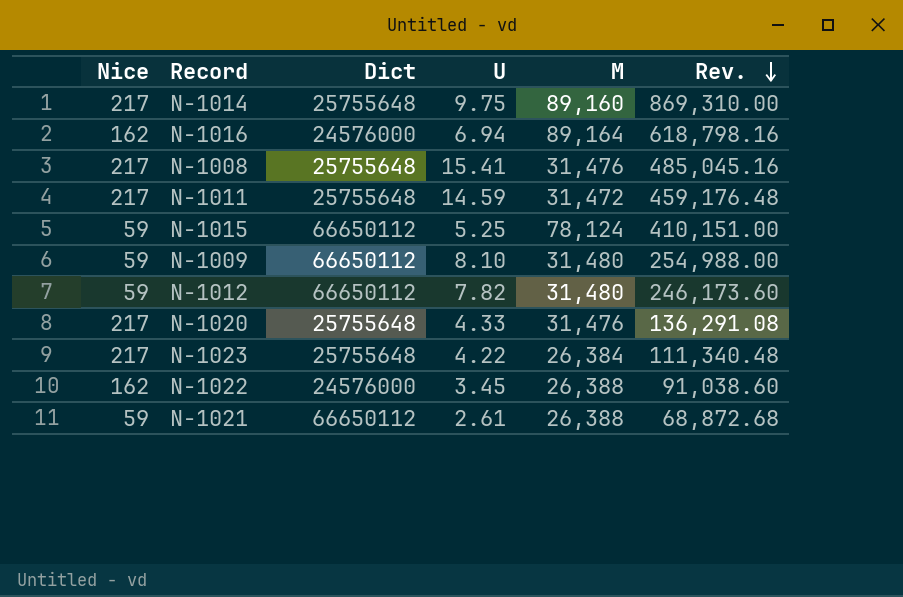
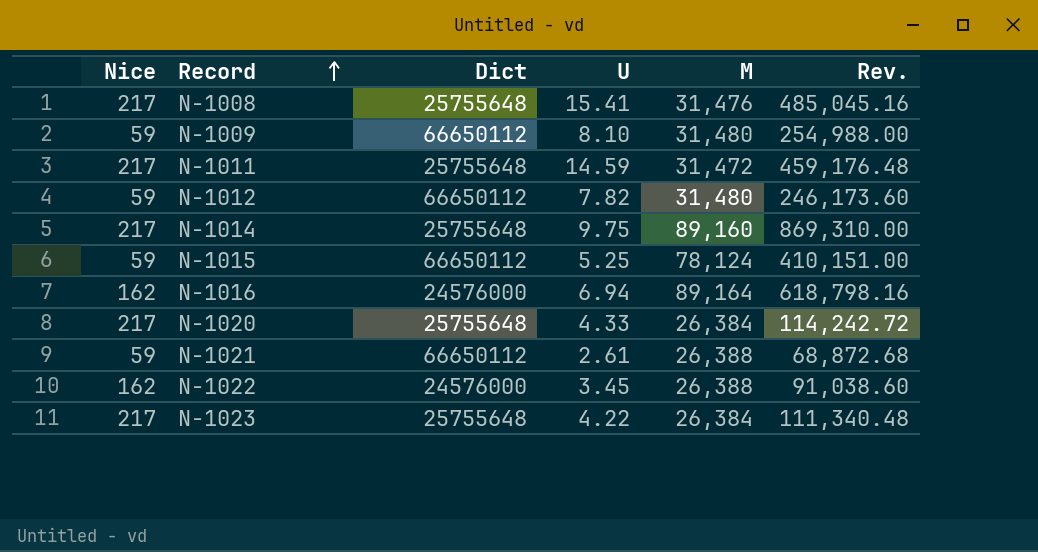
row order: Rev. descending -> Record ascending
N-1020 | M: 31,476 -> 26,384
N-1020 | Rev.: 136,291.08 -> 114,242.72

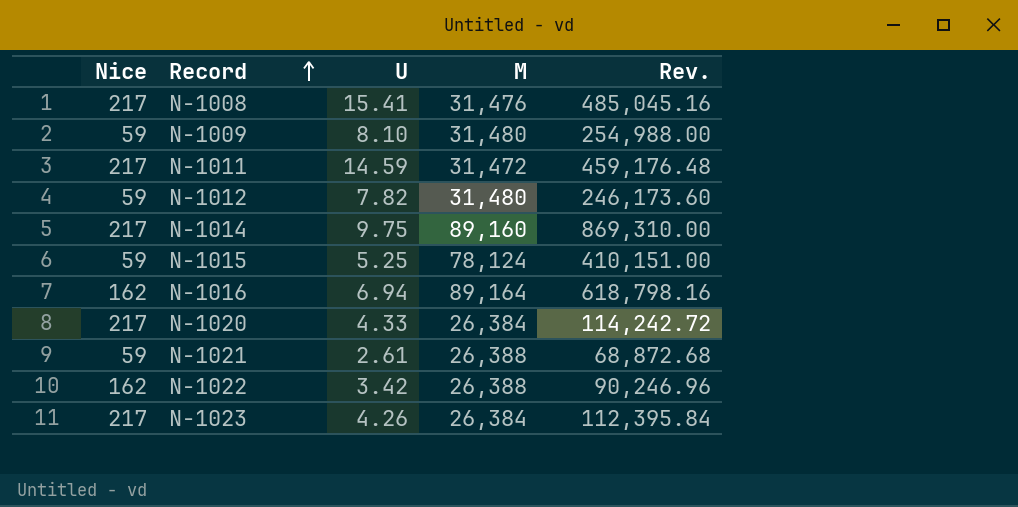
column Dict | position: 3 -> none
N-1022 | U: 3.45 -> 3.42
N-1022 | Rev.: 91,038.60 -> 90,246.96
N-1023 | U: 4.22 -> 4.26
N-1023 | Rev.: 111,340.48 -> 112,395.84

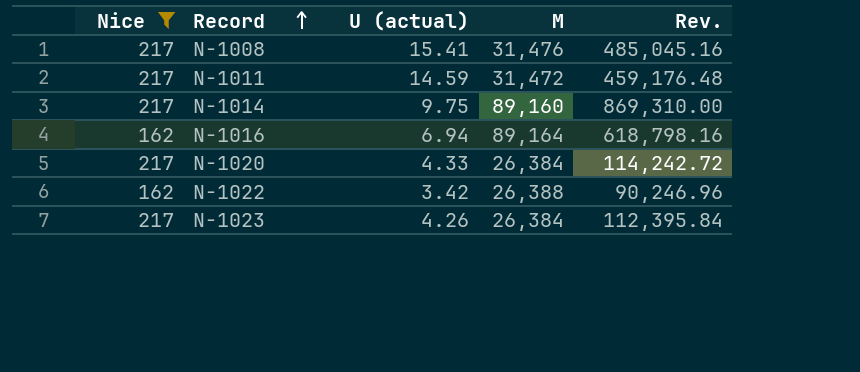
filter: none -> Nice != 59
column name: U -> U (actual)

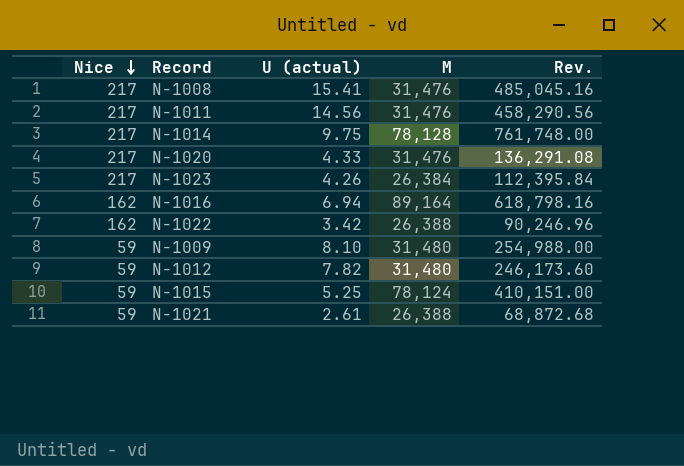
filter: Nice != 59 -> none
row order: Record ascending -> Nice descending
N-1011 | U (actual): 14.59 -> 14.56
N-1011 | M: 31,472 -> 31,476
N-1011 | Rev.: 459,176.48 -> 458,290.56
N-1014 | M: 89,160 -> 78,128
N-1014 | Rev.: 869,310.00 -> 761,748.00
N-1020 | M: 26,384 -> 31,476
N-1020 | Rev.: 114,242.72 -> 136,291.08

